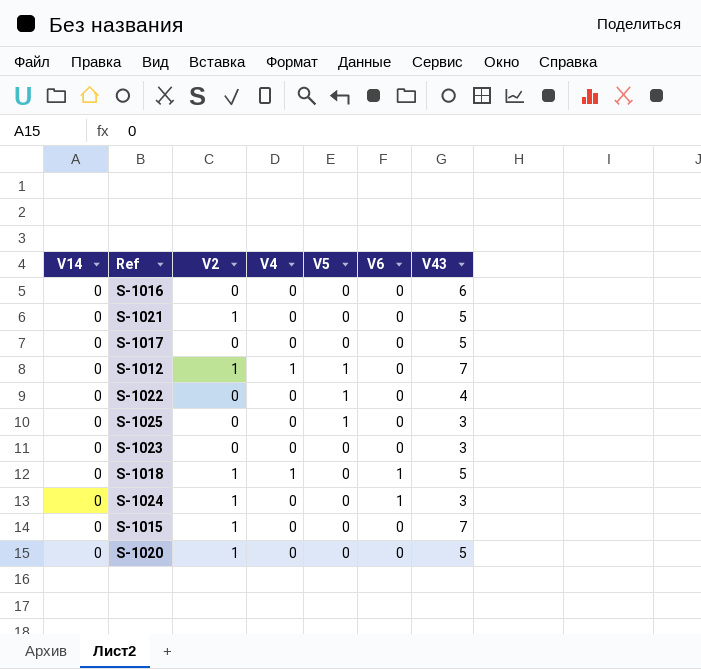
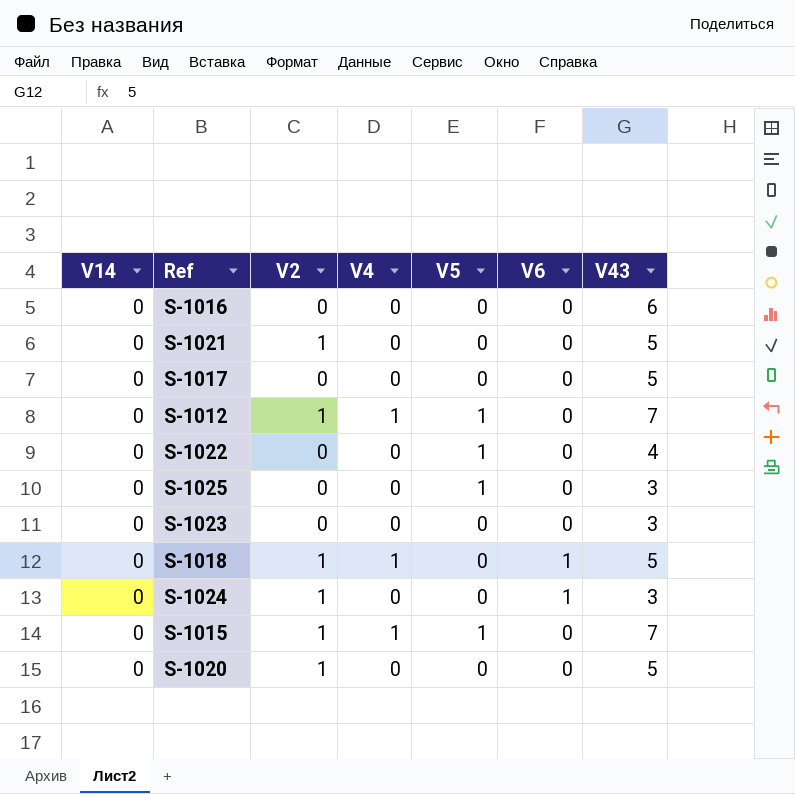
S-1015 | V4: 0 -> 1
S-1015 | V5: 0 -> 1

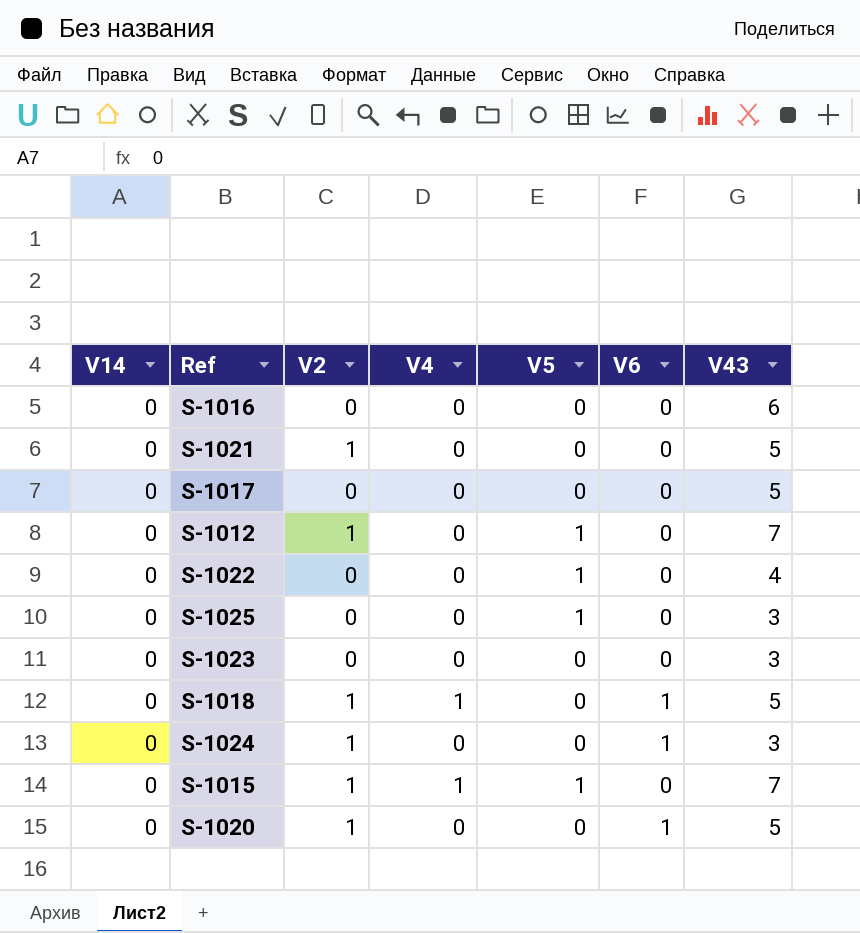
S-1012 | V4: 1 -> 0
S-1020 | V6: 0 -> 1

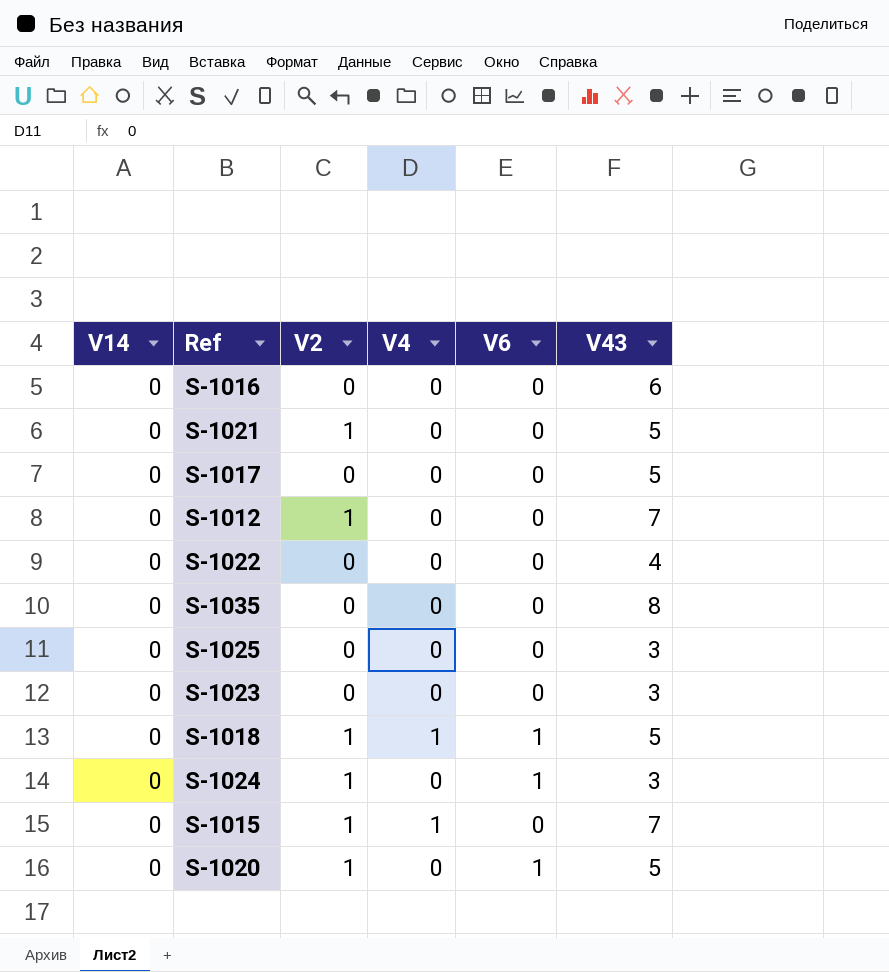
column V5 | position: 5 -> none
row S-1035: none -> 0 | 0 | 0 | 0 | 8

